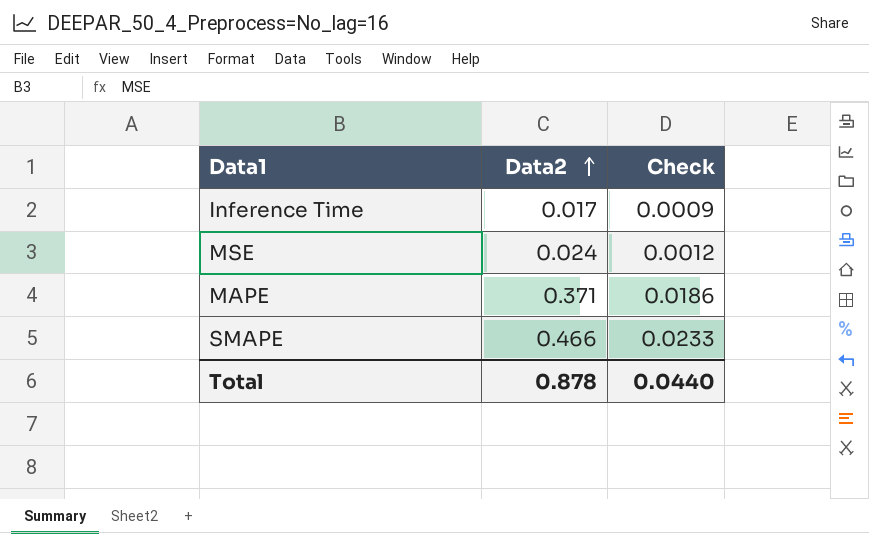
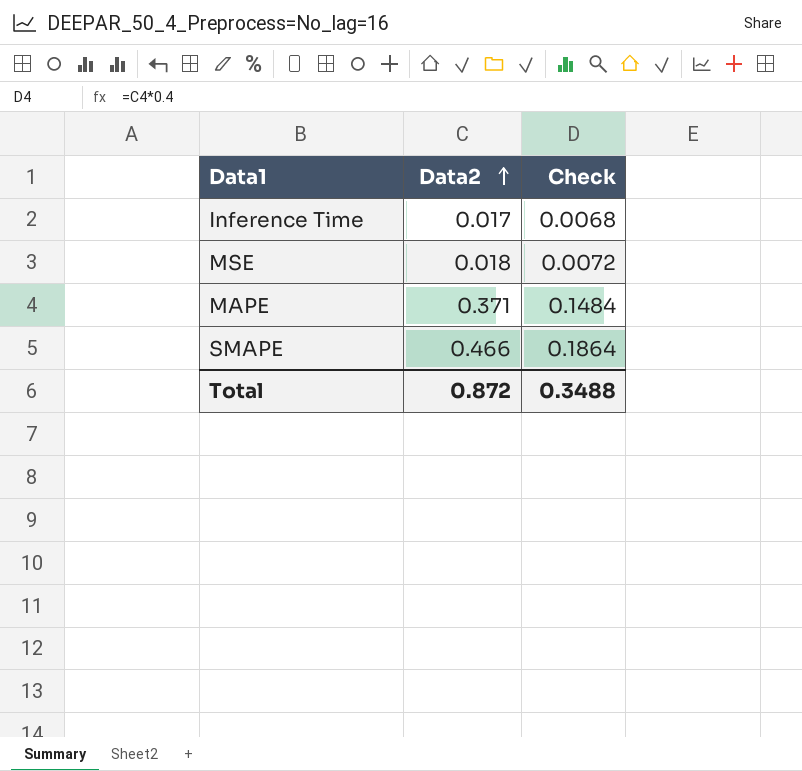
column Check | formula: [Data2] * 0.05 -> [Data2] * 0.4
MSE | Data2: 0.024 -> 0.018
Total | Data2: 0.878 -> 0.872
Total | Check: 0.0440 -> 0.3488

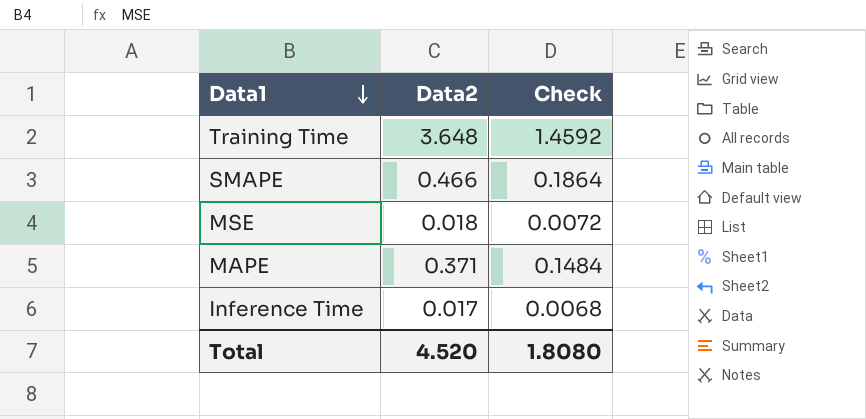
row order: Data2 ascending -> Data1 descending
row Training Time: none -> 3.648 | 1.4592
Total | Data2: 0.872 -> 4.520
Total | Check: 0.3488 -> 1.8080

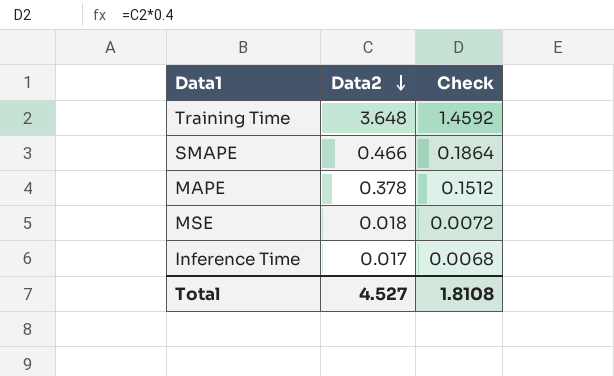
row order: Data1 descending -> Data2 descending
MAPE | Data2: 0.371 -> 0.378
MAPE | Check: 0.1484 -> 0.1512
Total | Data2: 4.520 -> 4.527
Total | Check: 1.8080 -> 1.8108

